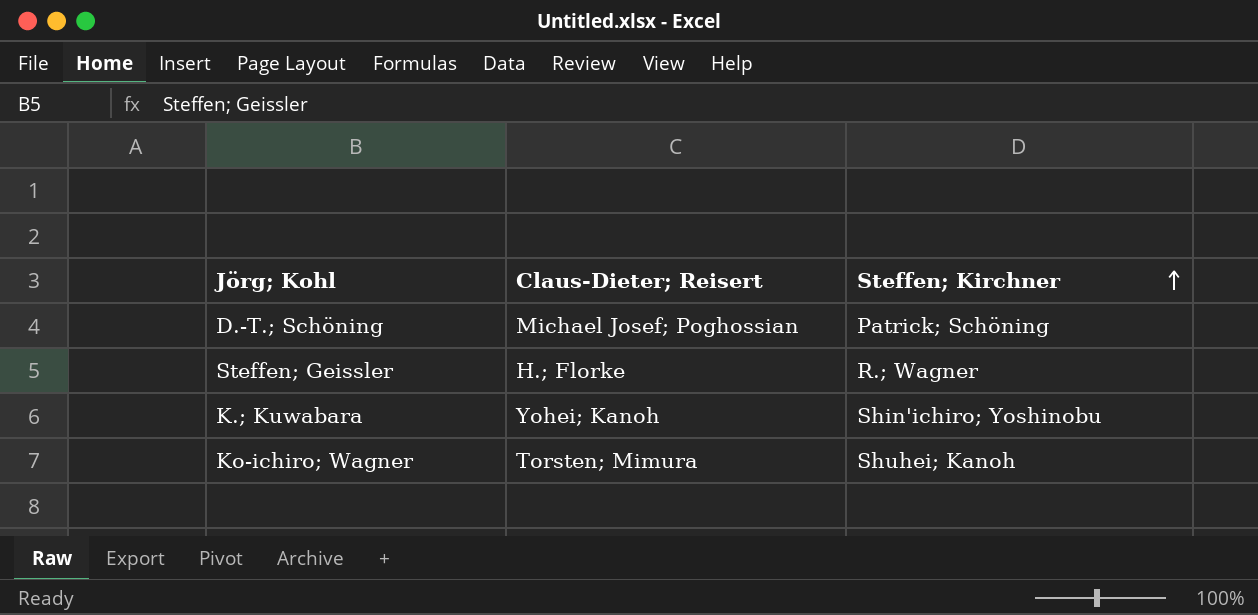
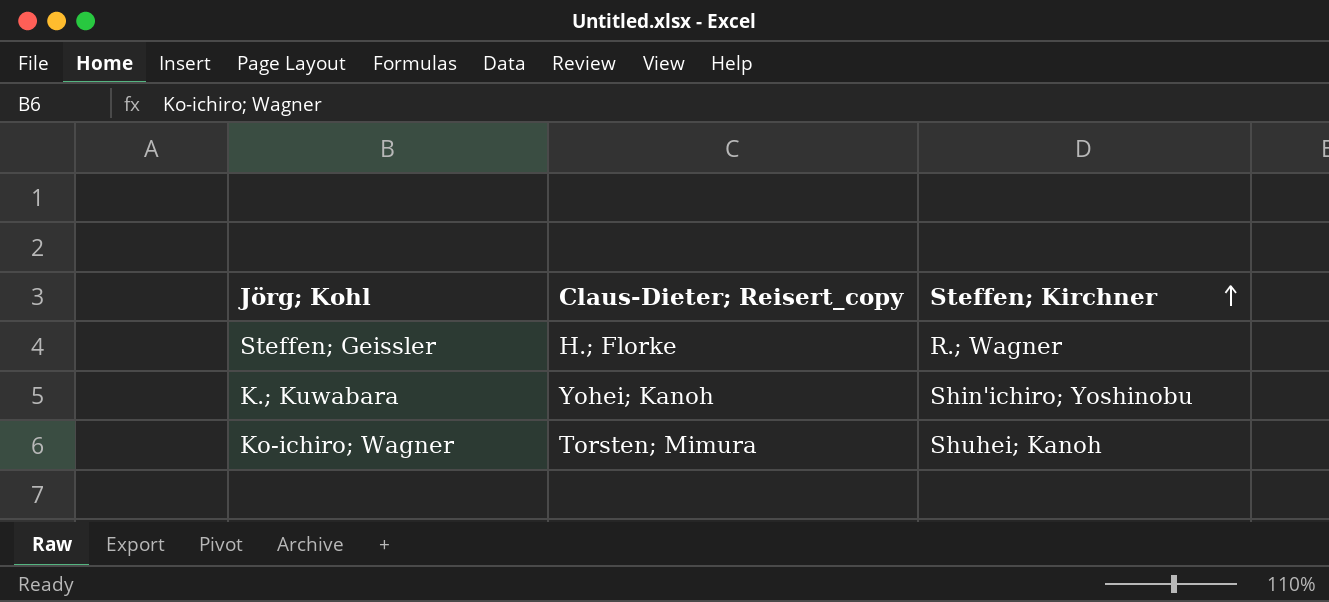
column name: Claus-Dieter; Reisert -> Claus-Dieter; Reisert_copy
row D.-T.; Schöning: Michael Josef; Poghossian | Patrick; Schöning -> none

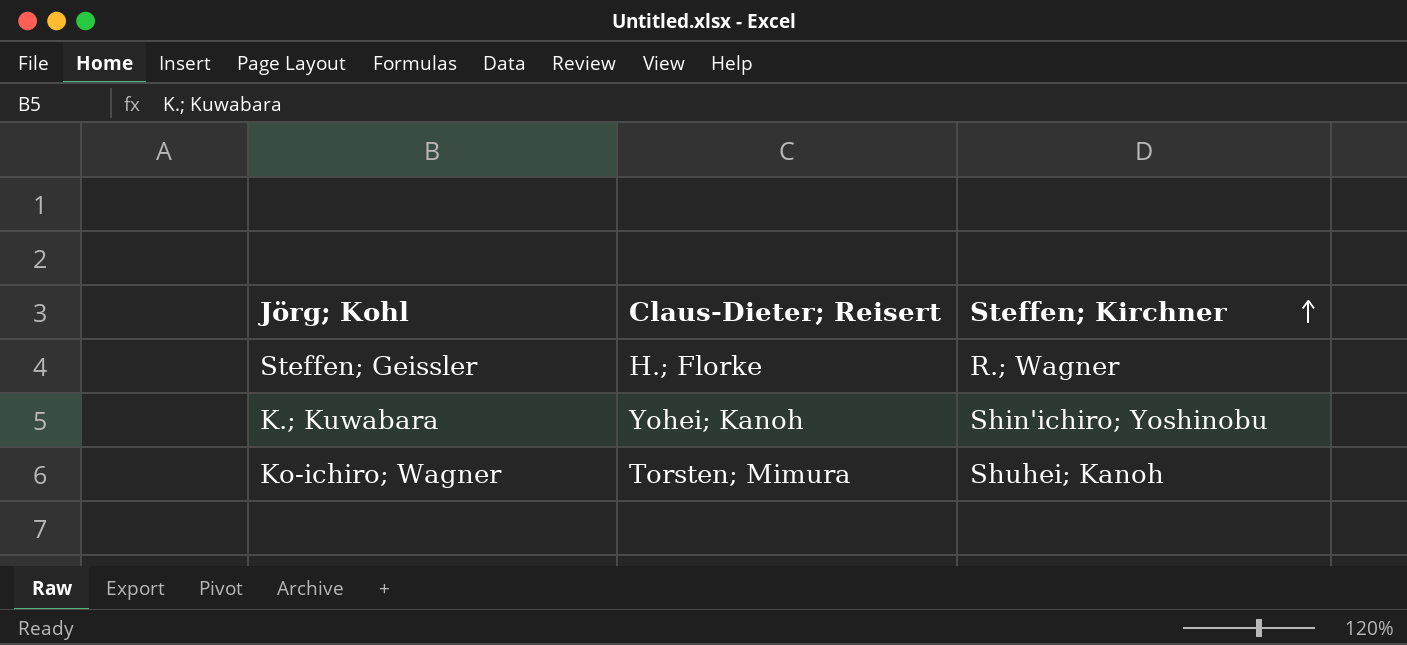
column name: Claus-Dieter; Reisert_copy -> Claus-Dieter; Reisert

